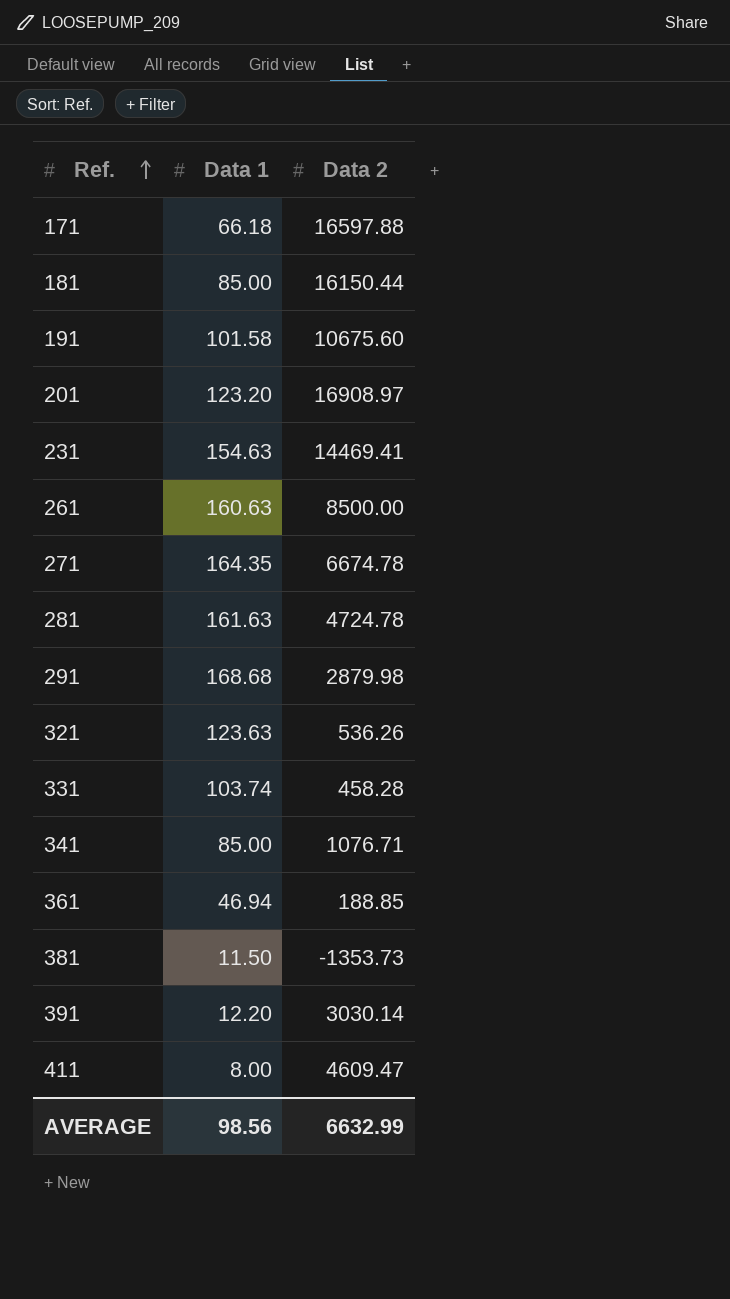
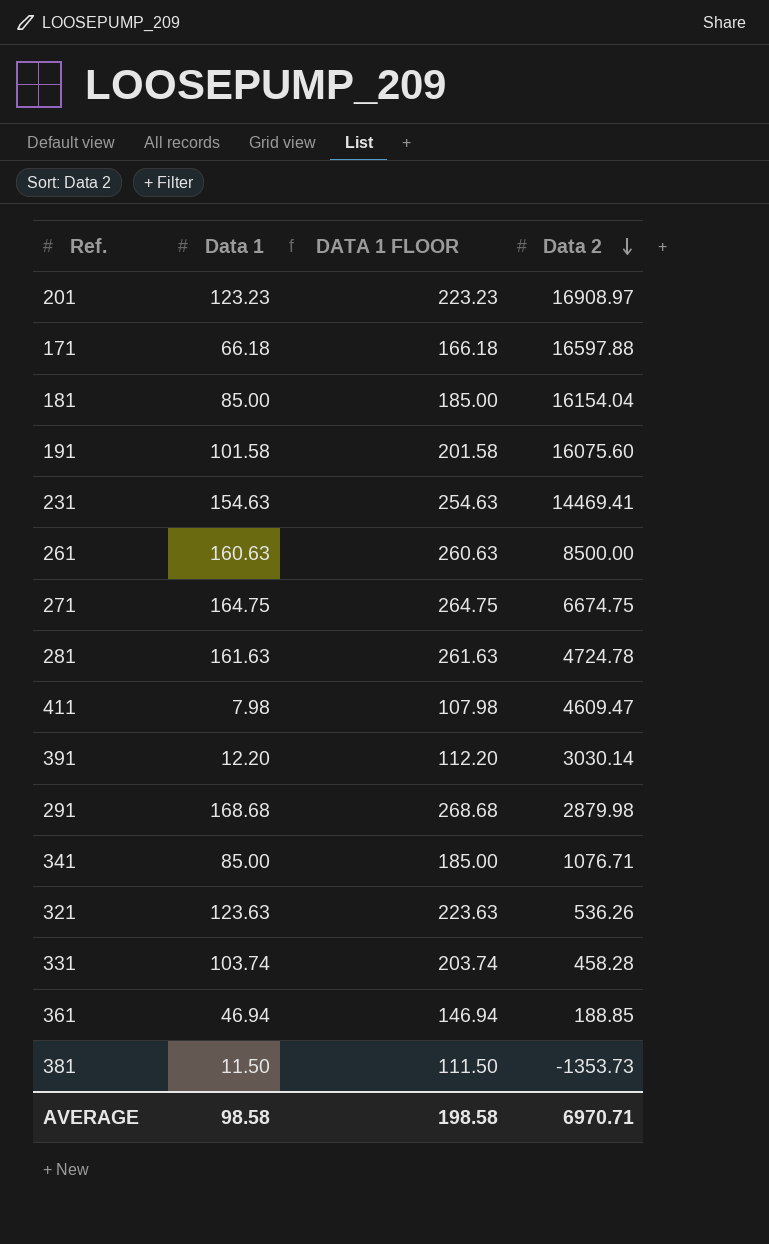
row order: Ref. ascending -> Data 2 descending
column DATA 1 FLOOR | formula: none -> [Data 1] + 100
201 | Data 1: 123.20 -> 123.23
181 | Data 2: 16150.44 -> 16154.04
191 | Data 2: 10675.60 -> 16075.60
271 | Data 1: 164.35 -> 164.75
271 | Data 2: 6674.78 -> 6674.75
411 | Data 1: 8.00 -> 7.98
AVERAGE | Data 1: 98.56 -> 98.58
AVERAGE | Data 2: 6632.99 -> 6970.71

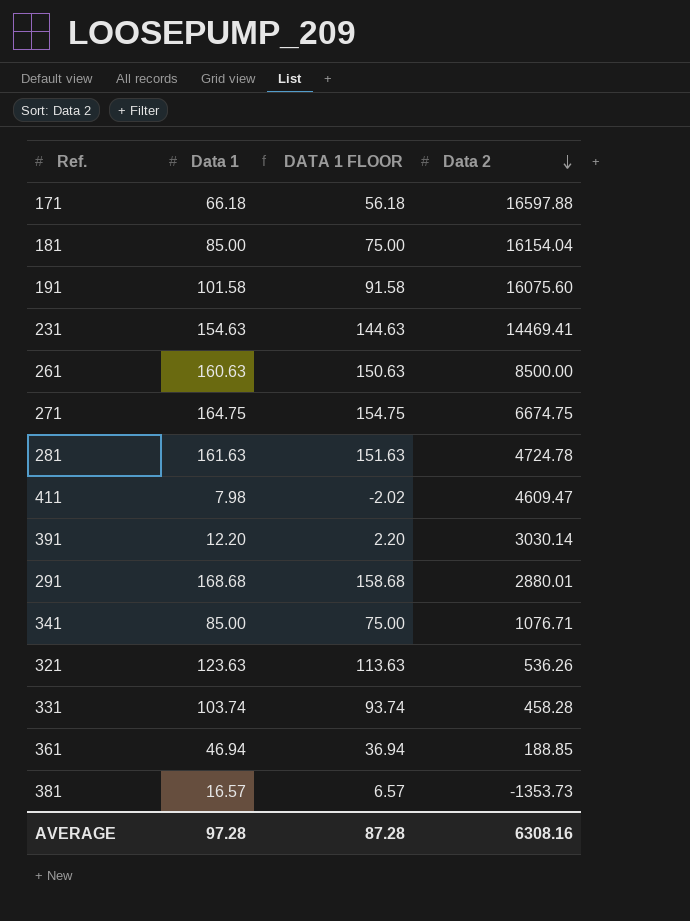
column DATA 1 FLOOR | formula: [Data 1] + 100 -> [Data 1] - 10
row 201: 123.23 | 223.23 | 16908.97 -> none
291 | Data 2: 2879.98 -> 2880.01
381 | Data 1: 11.50 -> 16.57
AVERAGE | Data 1: 98.58 -> 97.28
AVERAGE | DATA 1 FLOOR: 198.58 -> 87.28
AVERAGE | Data 2: 6970.71 -> 6308.16

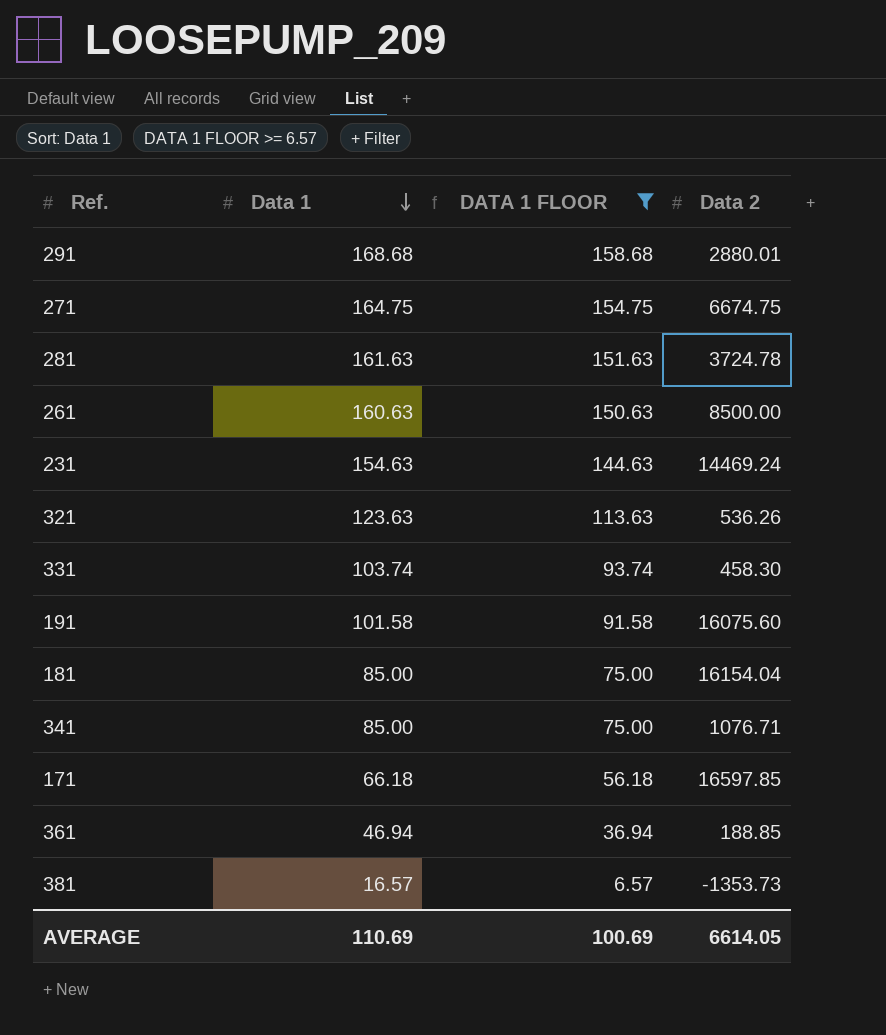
filter: none -> DATA 1 FLOOR >= 6.57
row order: Data 2 descending -> Data 1 descending
281 | Data 2: 4724.78 -> 3724.78
231 | Data 2: 14469.41 -> 14469.24
331 | Data 2: 458.28 -> 458.30
171 | Data 2: 16597.88 -> 16597.85
AVERAGE | Data 1: 97.28 -> 110.69
AVERAGE | DATA 1 FLOOR: 87.28 -> 100.69
AVERAGE | Data 2: 6308.16 -> 6614.05

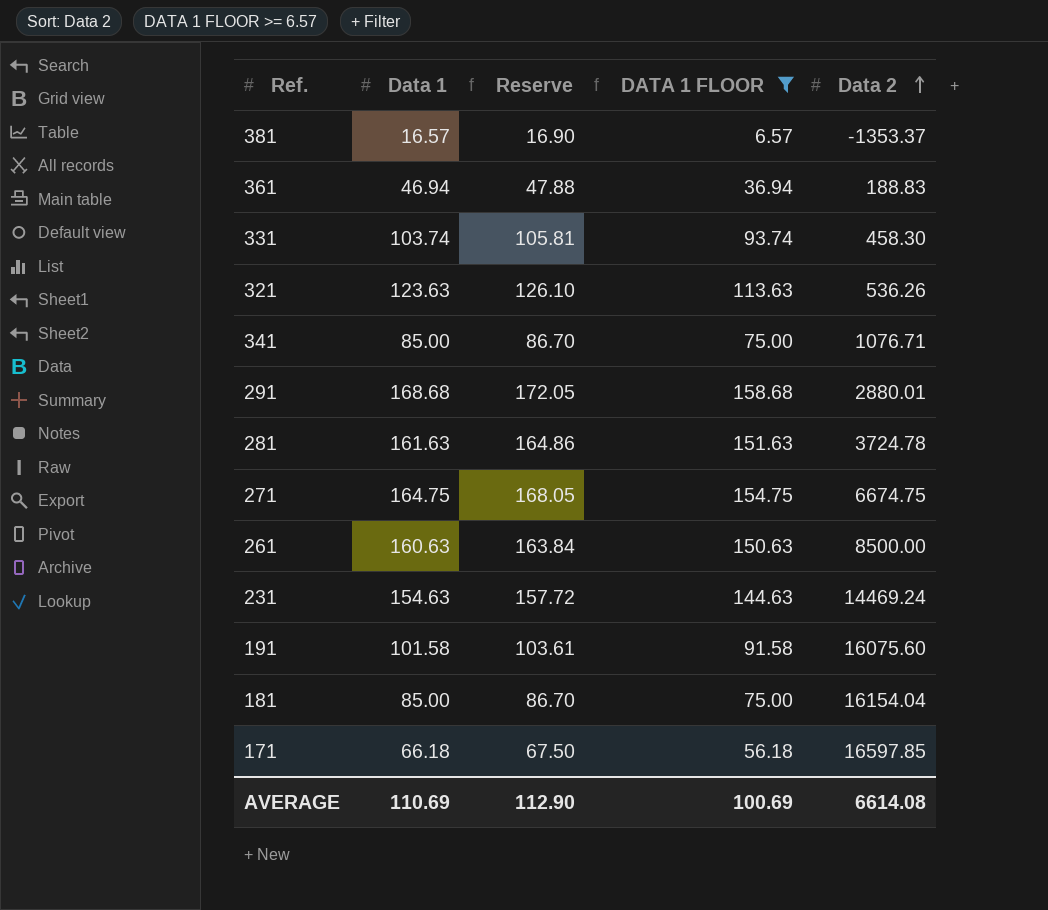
row order: Data 1 descending -> Data 2 ascending
column Reserve | formula: none -> [Data 1] * 1.02
381 | Data 2: -1353.73 -> -1353.37
361 | Data 2: 188.85 -> 188.83
AVERAGE | Data 2: 6614.05 -> 6614.08

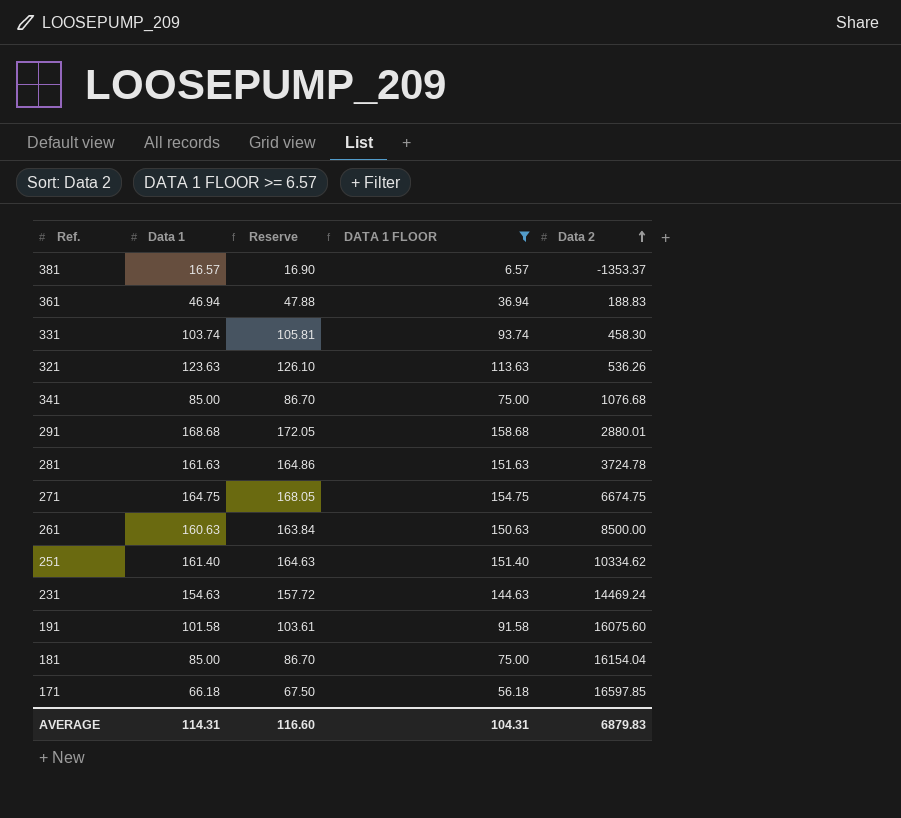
341 | Data 2: 1076.71 -> 1076.68
row 251: none -> 161.40 | 164.63 | 151.40 | 10334.62
AVERAGE | Data 1: 110.69 -> 114.31
AVERAGE | Reserve: 112.90 -> 116.60
AVERAGE | DATA 1 FLOOR: 100.69 -> 104.31
AVERAGE | Data 2: 6614.08 -> 6879.83

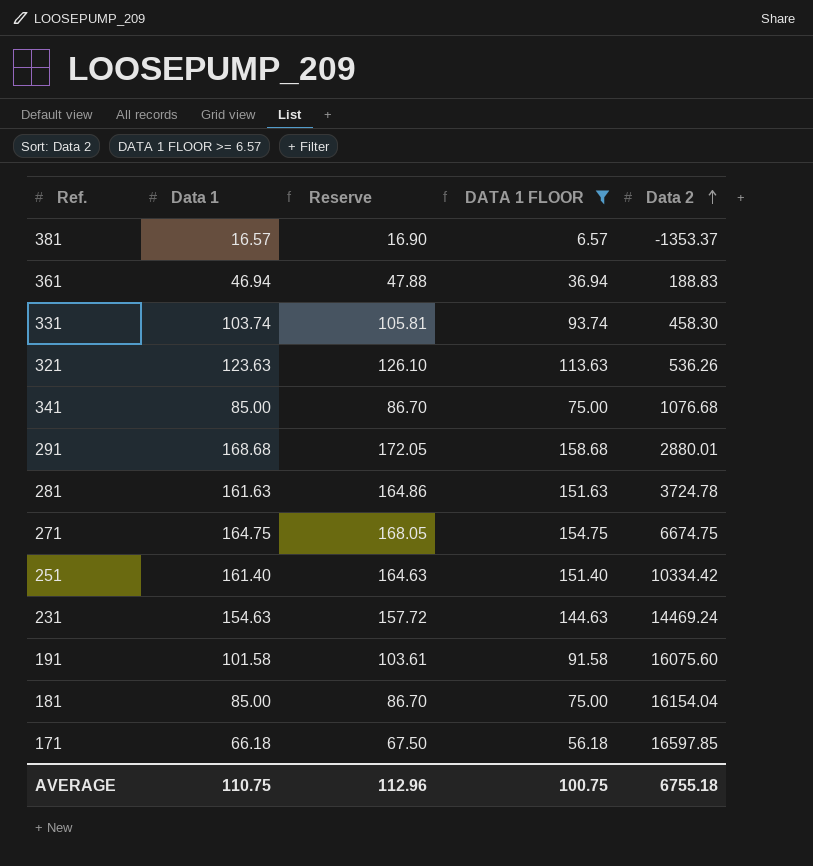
row 261: 160.63 | 163.84 | 150.63 | 8500.00 -> none
251 | Data 2: 10334.62 -> 10334.42
AVERAGE | Data 1: 114.31 -> 110.75
AVERAGE | Reserve: 116.60 -> 112.96
AVERAGE | DATA 1 FLOOR: 104.31 -> 100.75
AVERAGE | Data 2: 6879.83 -> 6755.18

